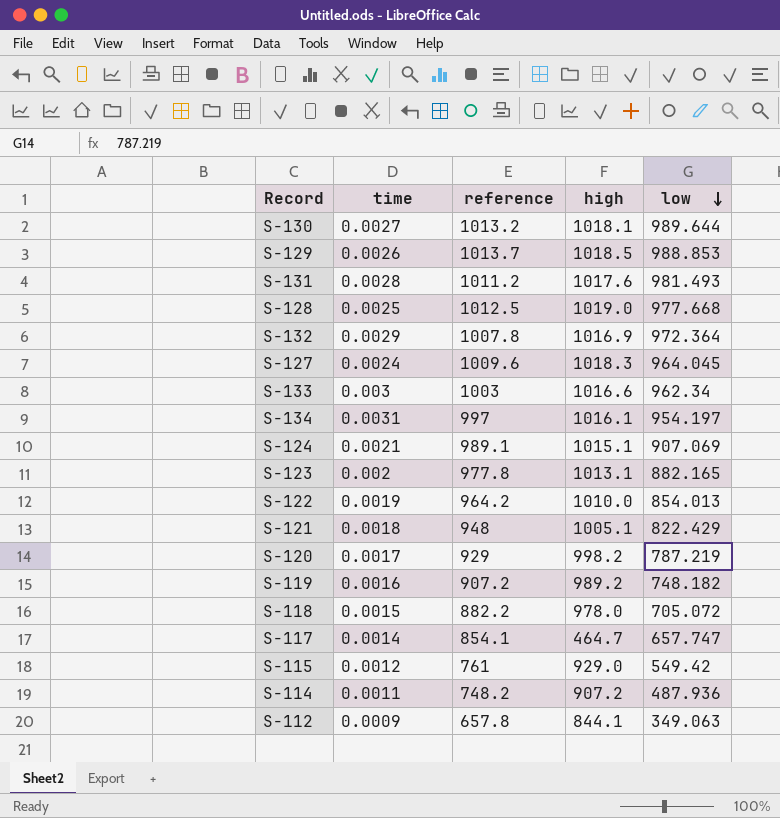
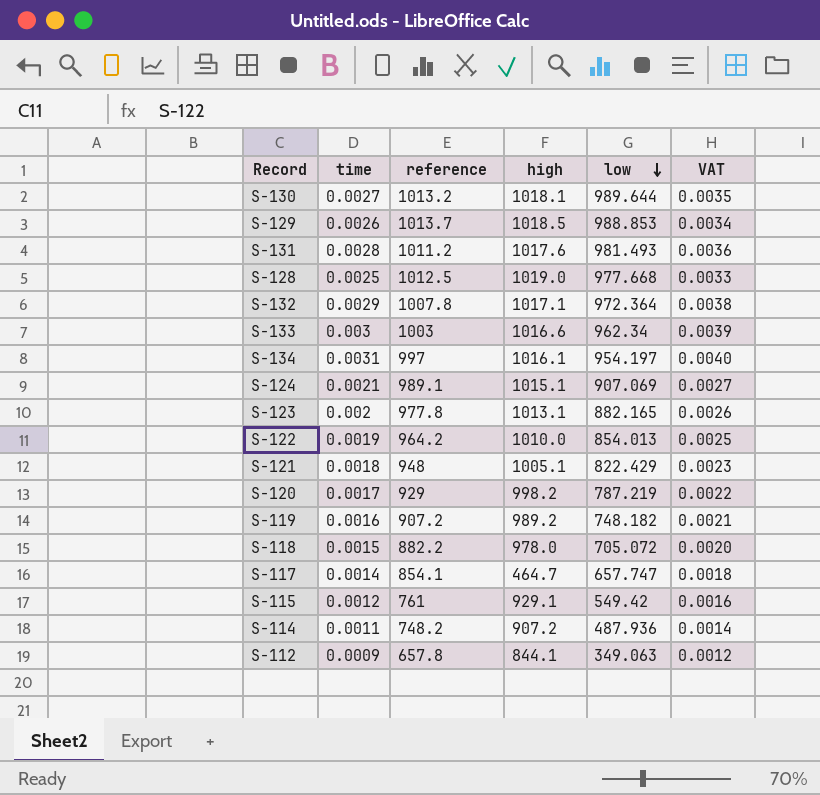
column VAT | formula: none -> [time] * 1.3
row S-127: 0.0024 | 1009.6 | 1018.3 | 964.045 -> none
S-132 | high: 1016.9 -> 1017.1
S-115 | high: 929.0 -> 929.1

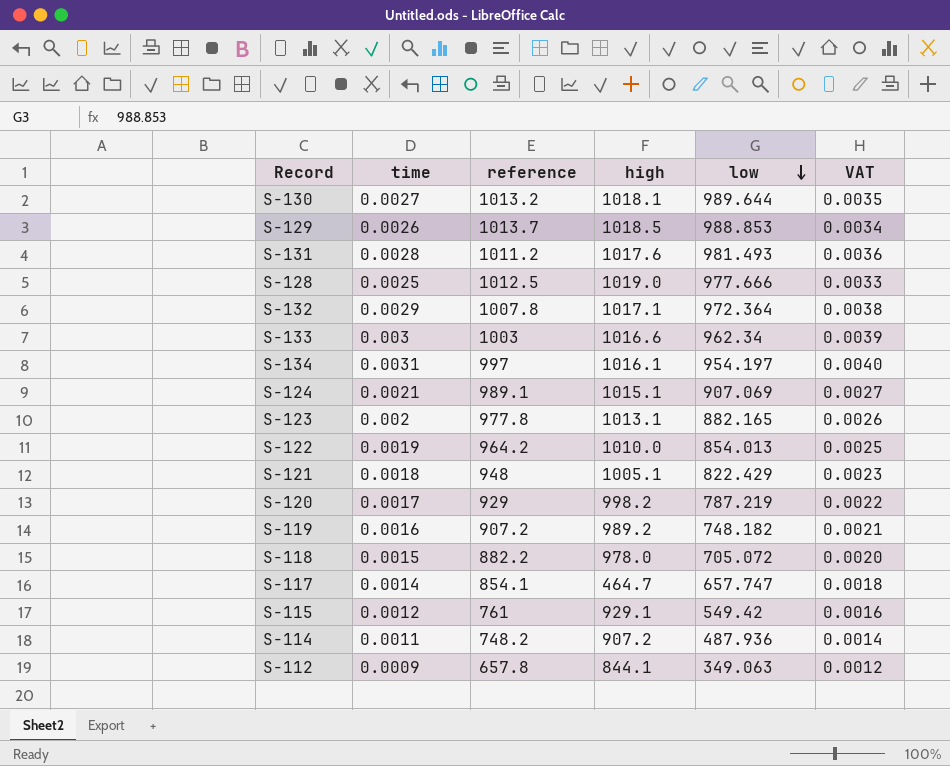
S-128 | low: 977.668 -> 977.666

